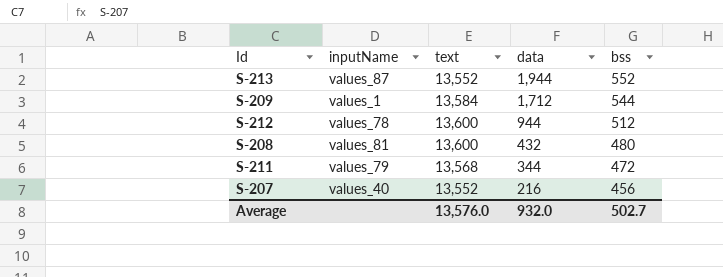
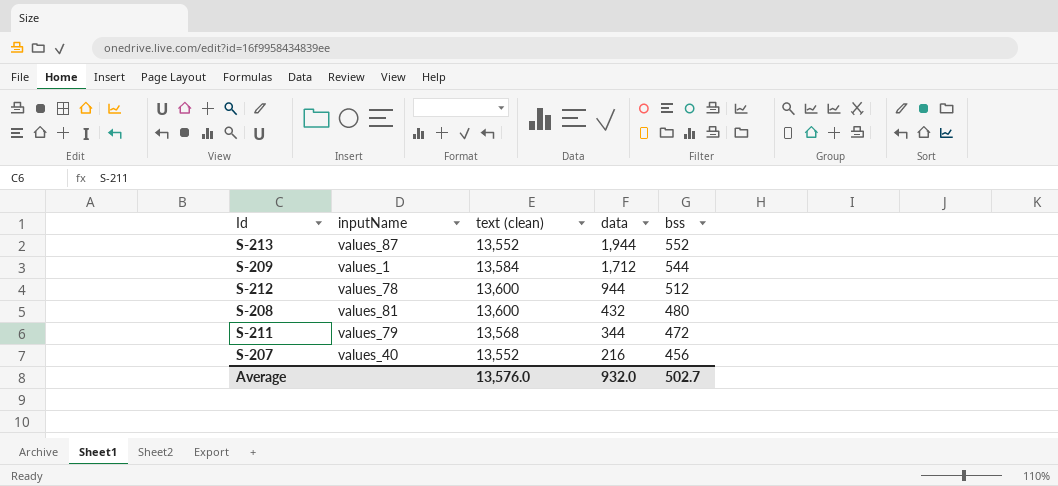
column name: text -> text (clean)

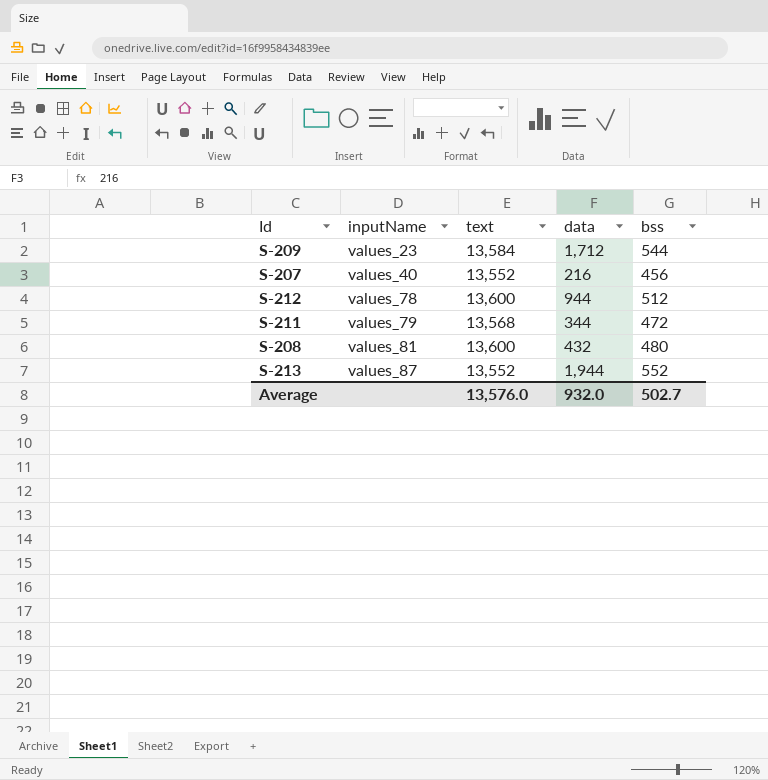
row order: data descending -> inputName ascending
column name: text (clean) -> text
S-209 | inputName: values_1 -> values_23

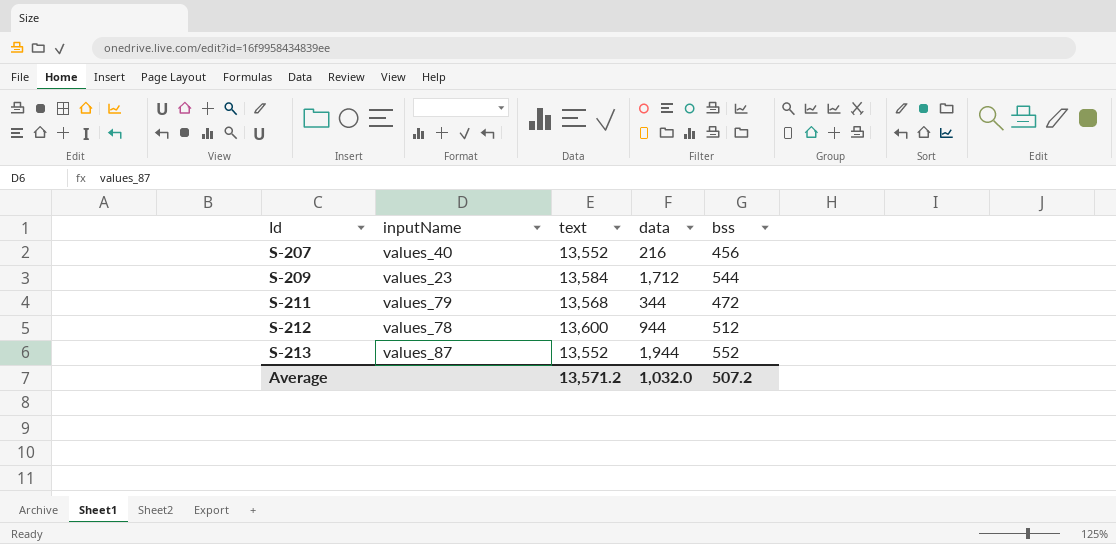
row order: inputName ascending -> Id ascending
row S-208: values_81 | 13,600 | 432 | 480 -> none
Average | text: 13,576.0 -> 13,571.2
Average | data: 932.0 -> 1,032.0
Average | bss: 502.7 -> 507.2

